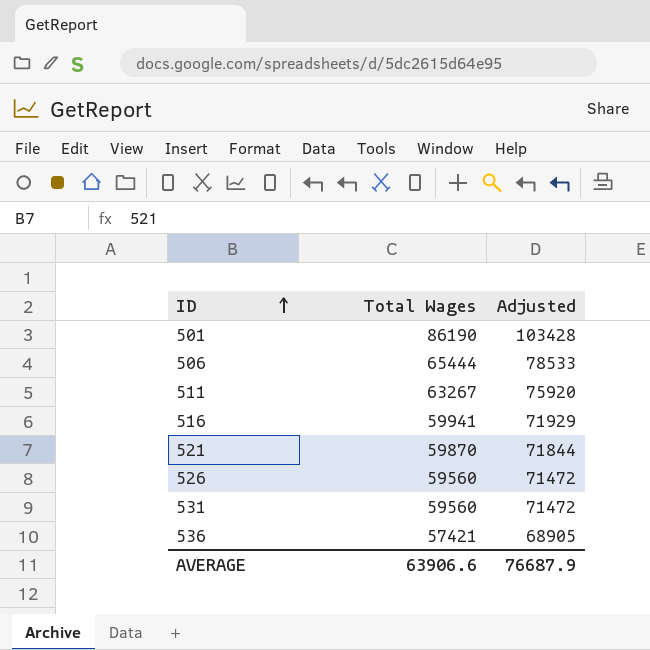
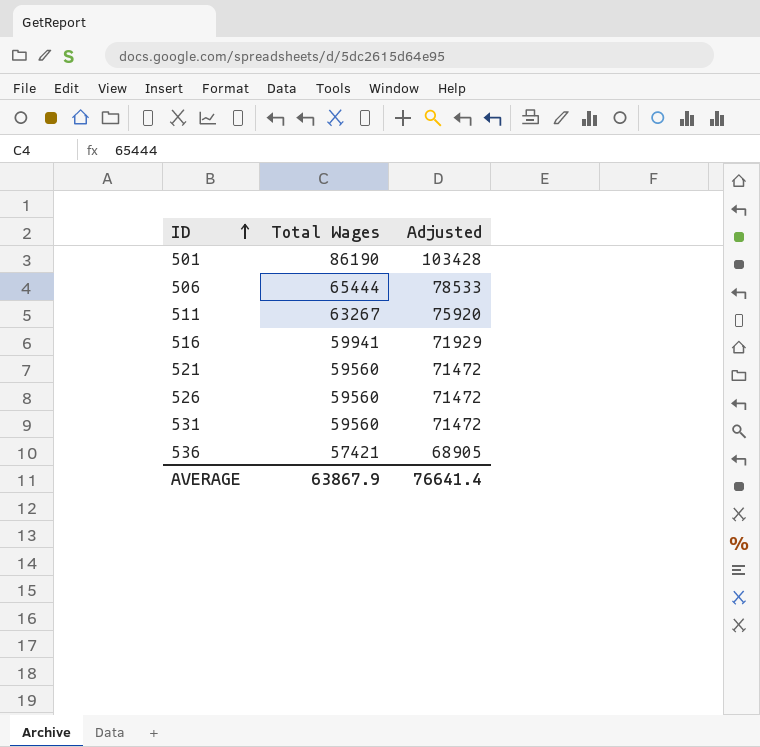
521 | Total Wages: 59870 -> 59560
521 | Adjusted: 71844 -> 71472
AVERAGE | Total Wages: 63906.6 -> 63867.9
AVERAGE | Adjusted: 76687.9 -> 76641.4

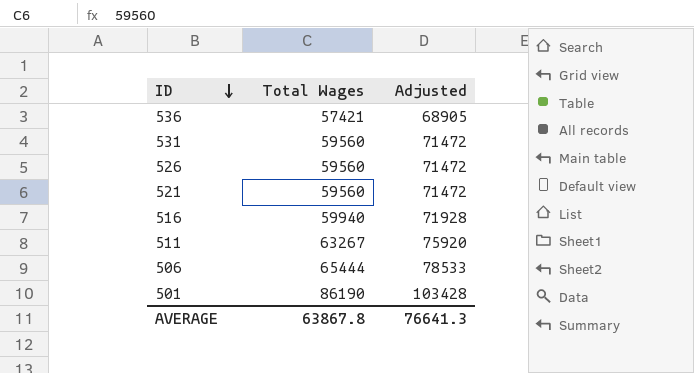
row order: ID ascending -> ID descending
516 | Total Wages: 59941 -> 59940
516 | Adjusted: 71929 -> 71928
AVERAGE | Total Wages: 63867.9 -> 63867.8
AVERAGE | Adjusted: 76641.4 -> 76641.3

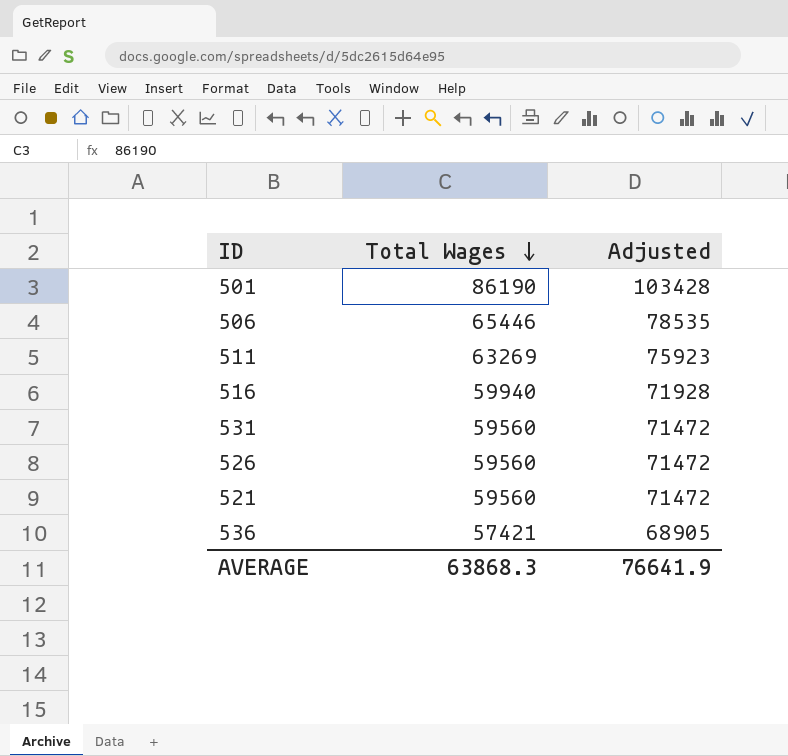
row order: ID descending -> Total Wages descending
506 | Total Wages: 65444 -> 65446
506 | Adjusted: 78533 -> 78535
511 | Total Wages: 63267 -> 63269
511 | Adjusted: 75920 -> 75923
AVERAGE | Total Wages: 63867.8 -> 63868.3
AVERAGE | Adjusted: 76641.3 -> 76641.9

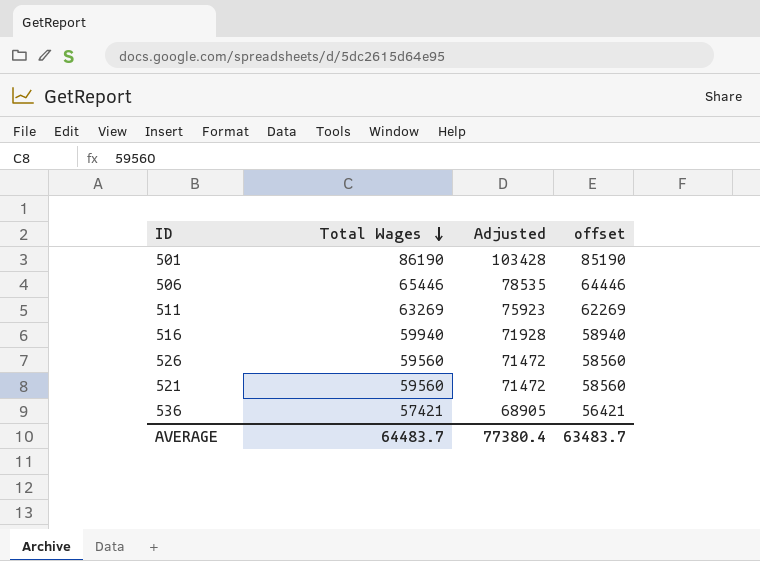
column offset | formula: none -> [Total Wages] - 1000
row 531: 59560 | 71472 -> none
AVERAGE | Total Wages: 63868.3 -> 64483.7
AVERAGE | Adjusted: 76641.9 -> 77380.4

